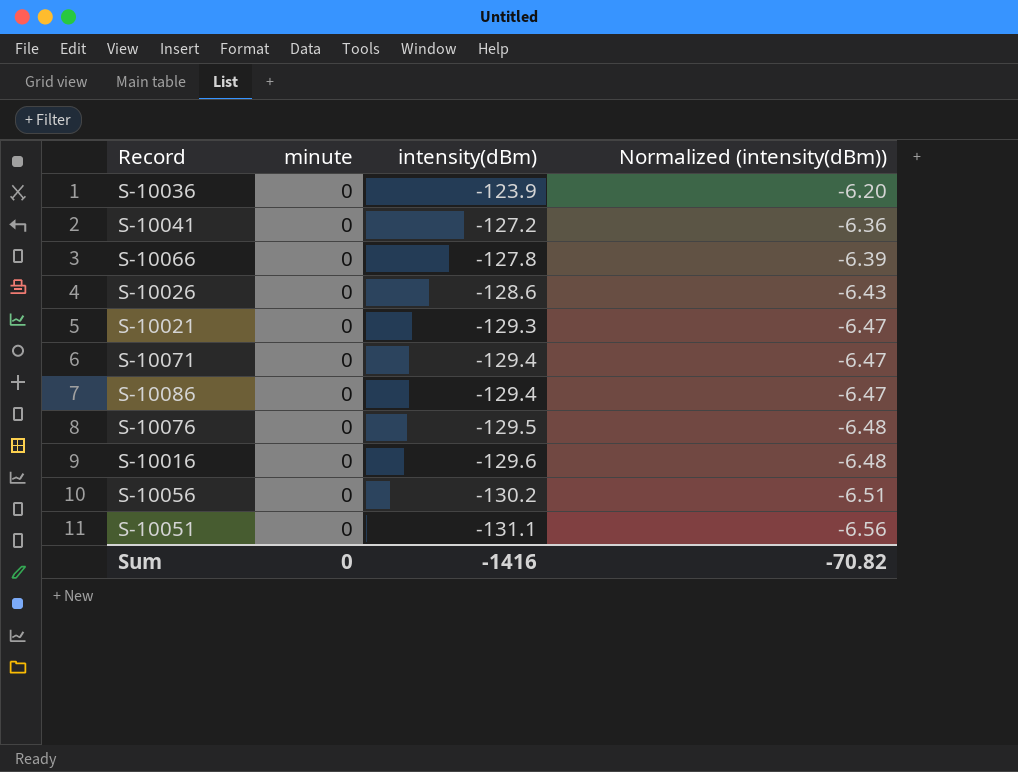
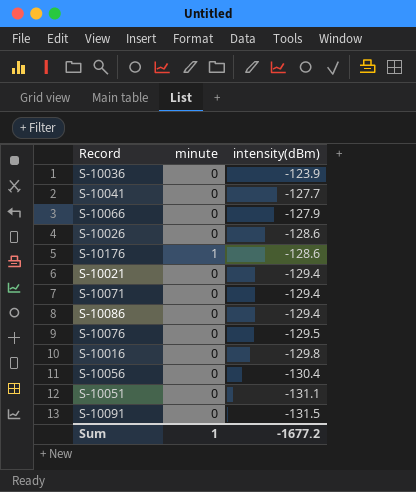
column Normalized (intensity(dBm)) | formula: [intensity(dBm)] * 0.05 -> none
S-10041 | intensity(dBm): -127.2 -> -127.7
S-10066 | intensity(dBm): -127.8 -> -127.9
row S-10176: none -> 1 | -128.6
S-10021 | intensity(dBm): -129.3 -> -129.4
S-10016 | intensity(dBm): -129.6 -> -129.8
S-10056 | intensity(dBm): -130.2 -> -130.4
row S-10091: none -> 0 | -131.5
Sum | minute: 0 -> 1
Sum | intensity(dBm): -1416 -> -1677.2

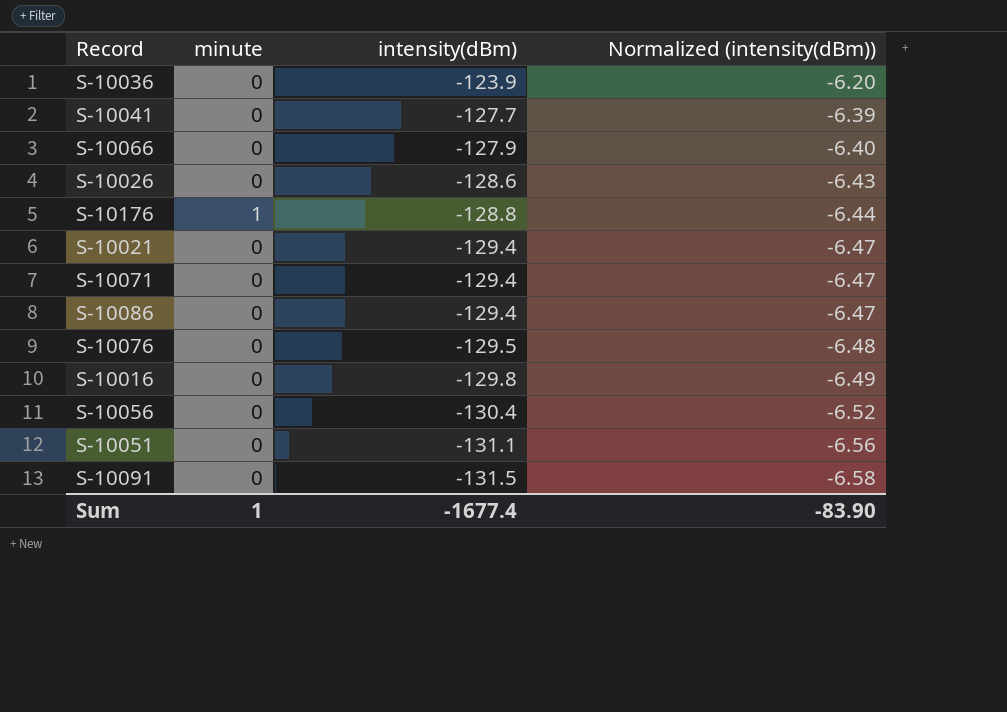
column Normalized (intensity(dBm)) | formula: none -> [intensity(dBm)] * 0.05
S-10176 | intensity(dBm): -128.6 -> -128.8
Sum | intensity(dBm): -1677.2 -> -1677.4

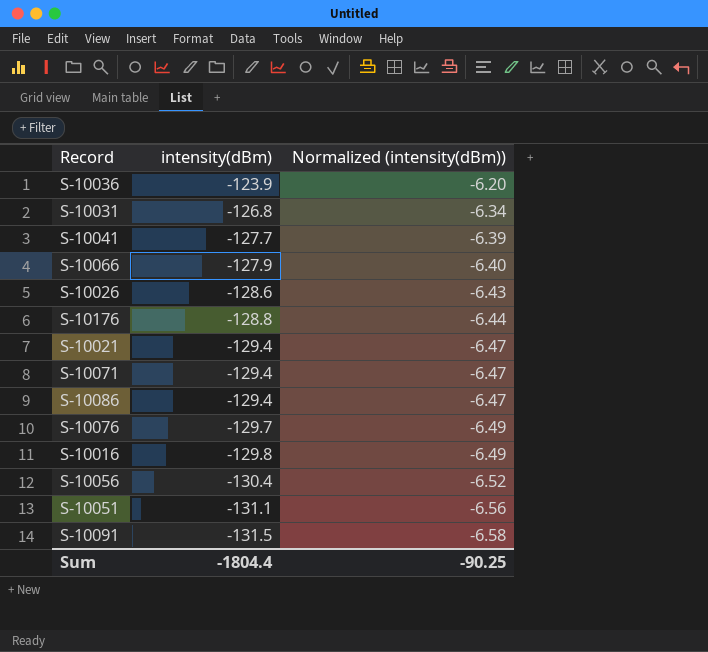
column minute | position: 2 -> none
row S-10031: none -> -126.8 | -6.34
S-10076 | intensity(dBm): -129.5 -> -129.7
S-10076 | Normalized (intensity(dBm)): -6.48 -> -6.49
Sum | intensity(dBm): -1677.4 -> -1804.4
Sum | Normalized (intensity(dBm)): -83.90 -> -90.25

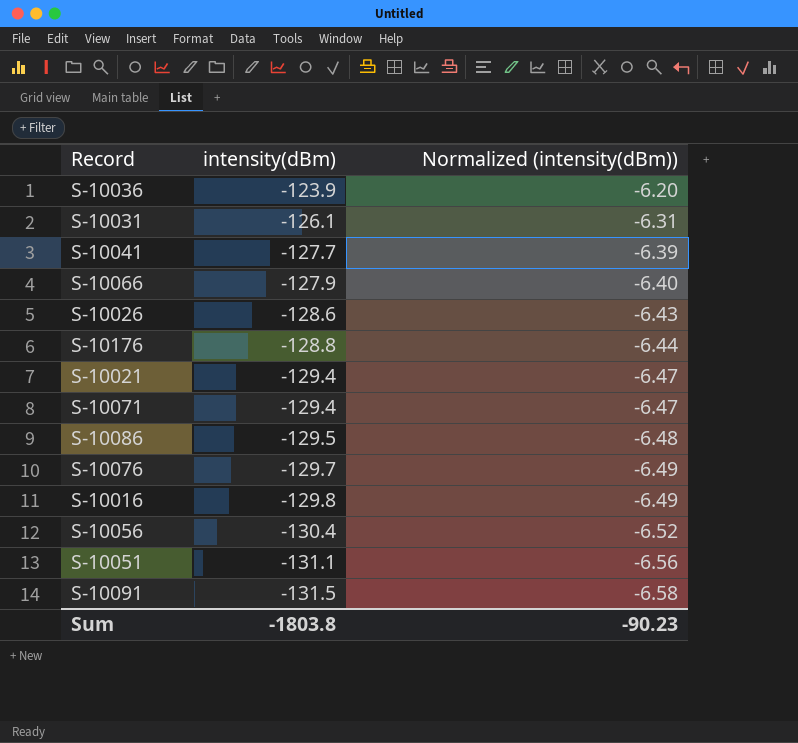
S-10031 | intensity(dBm): -126.8 -> -126.1
S-10031 | Normalized (intensity(dBm)): -6.34 -> -6.31
S-10086 | intensity(dBm): -129.4 -> -129.5
S-10086 | Normalized (intensity(dBm)): -6.47 -> -6.48
Sum | intensity(dBm): -1804.4 -> -1803.8
Sum | Normalized (intensity(dBm)): -90.25 -> -90.23

